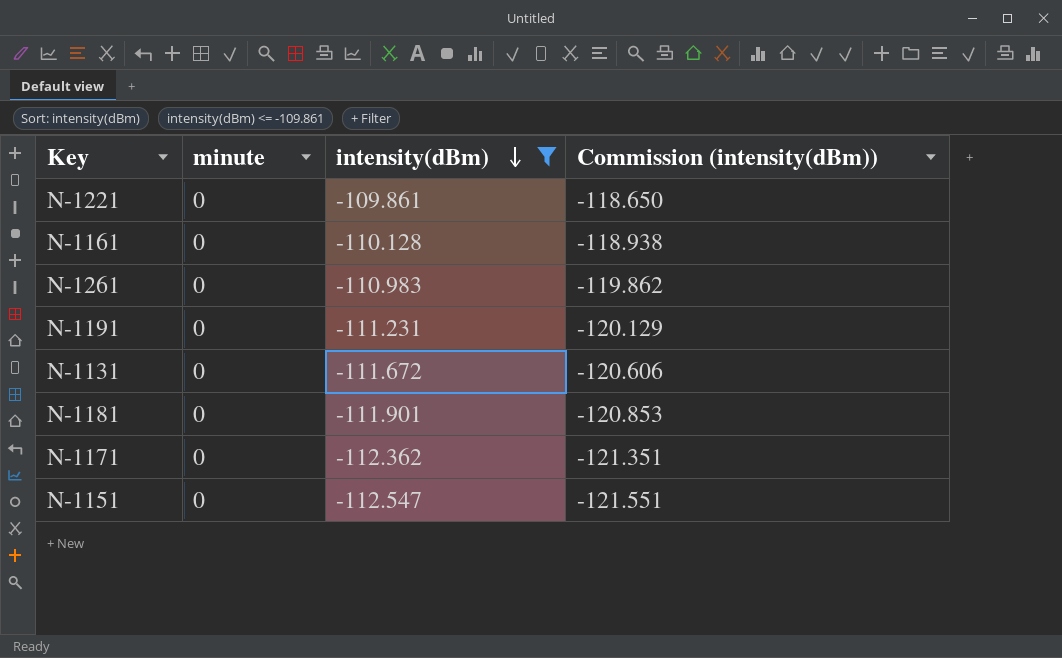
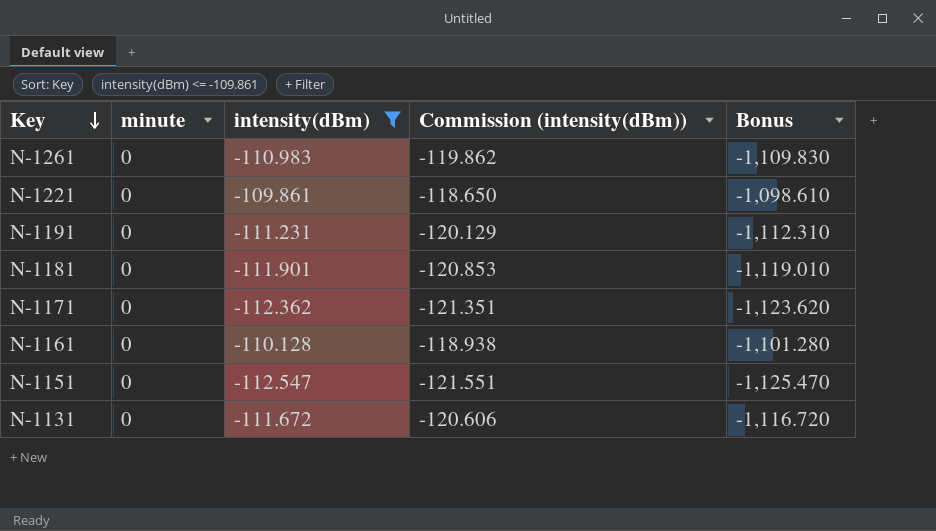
row order: intensity(dBm) descending -> Key descending
column Bonus | formula: none -> [intensity(dBm)] * 10

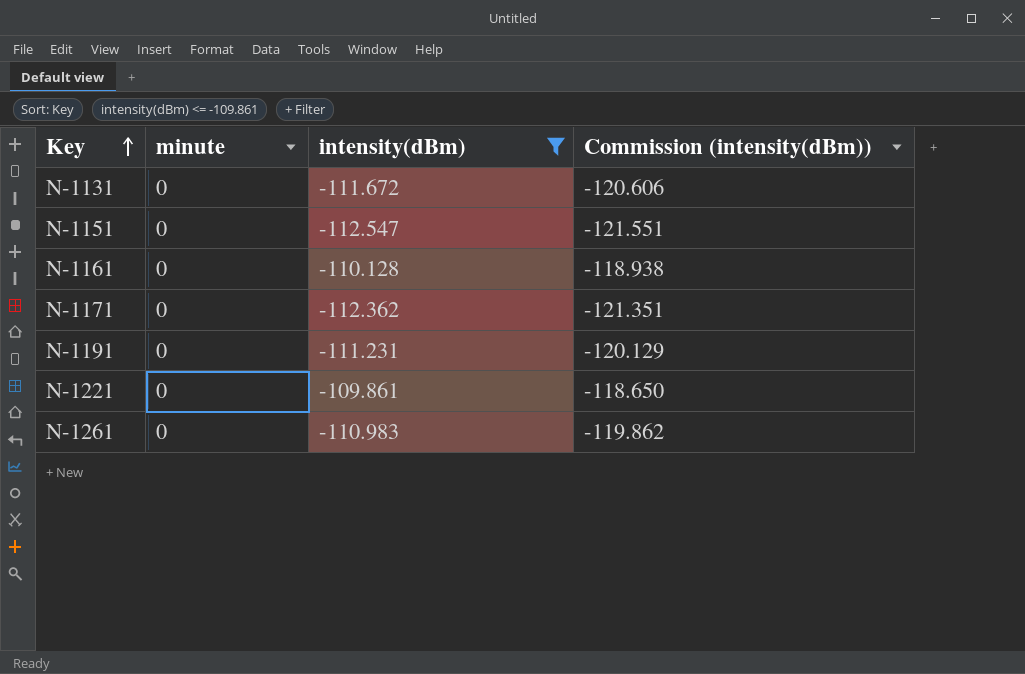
row order: Key descending -> Key ascending
column Bonus | formula: [intensity(dBm)] * 10 -> none
row N-1181: 0 | -111.901 | -120.853 | -1,119.010 -> none

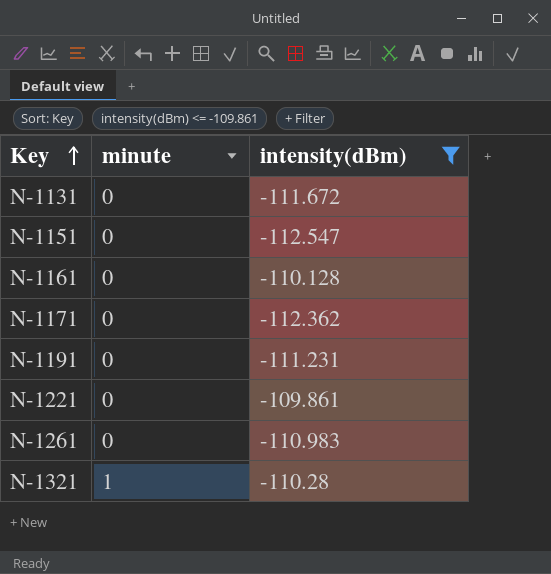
column Commission (intensity(dBm)) | formula: [intensity(dBm)] * 1.08 -> none
row N-1321: none -> 1 | -110.28

